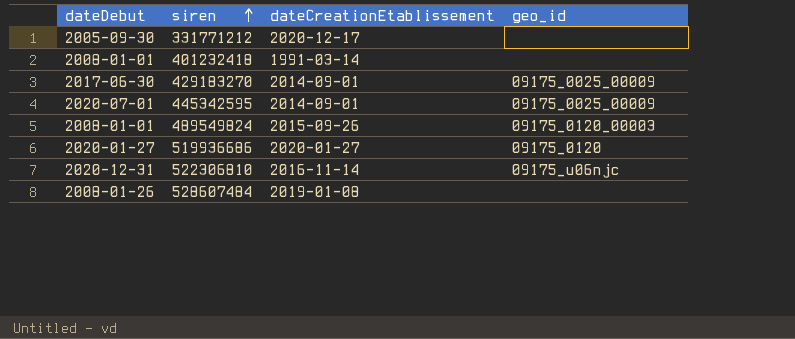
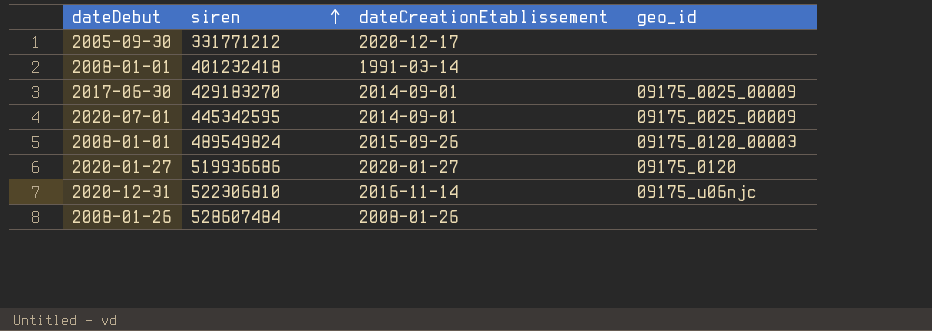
528607484 | dateCreationEtablissement: 2019-01-08 -> 2008-01-26

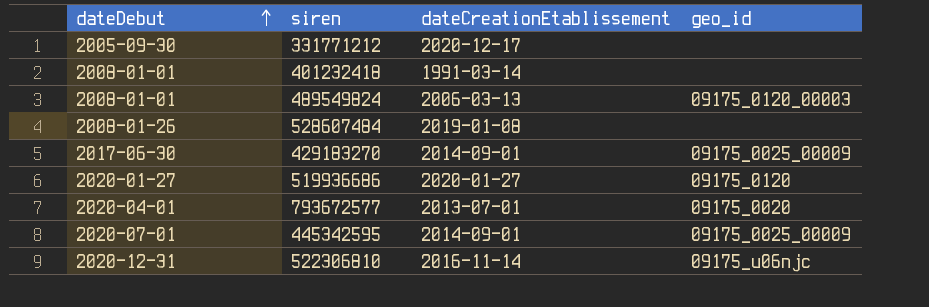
row order: siren ascending -> dateDebut ascending
489549824 | dateCreationEtablissement: 2015-09-26 -> 2006-03-13
528607484 | dateCreationEtablissement: 2008-01-26 -> 2019-01-08
row 793672577: none -> 2020-04-01 | 2013-07-01 | 09175_0020

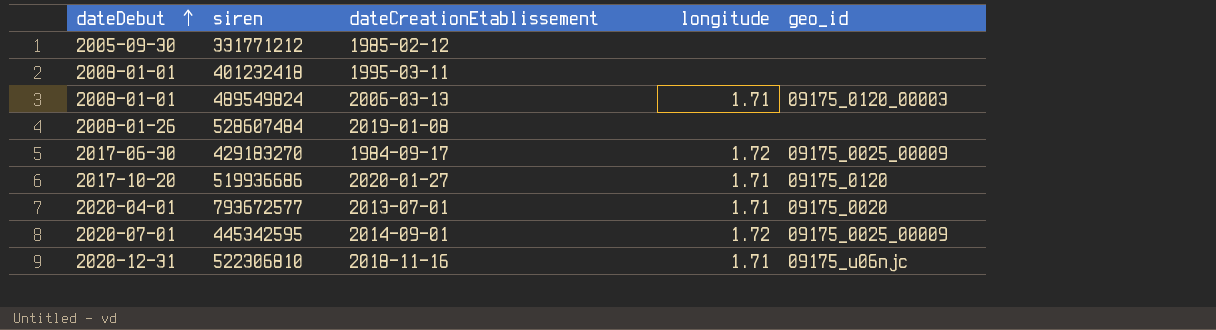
column longitude | position: none -> 4
331771212 | dateCreationEtablissement: 2020-12-17 -> 1985-02-12
401232418 | dateCreationEtablissement: 1991-03-14 -> 1995-03-11
429183270 | dateCreationEtablissement: 2014-09-01 -> 1984-09-17
519936686 | dateDebut: 2020-01-27 -> 2017-10-20
522306810 | dateCreationEtablissement: 2016-11-14 -> 2018-11-16

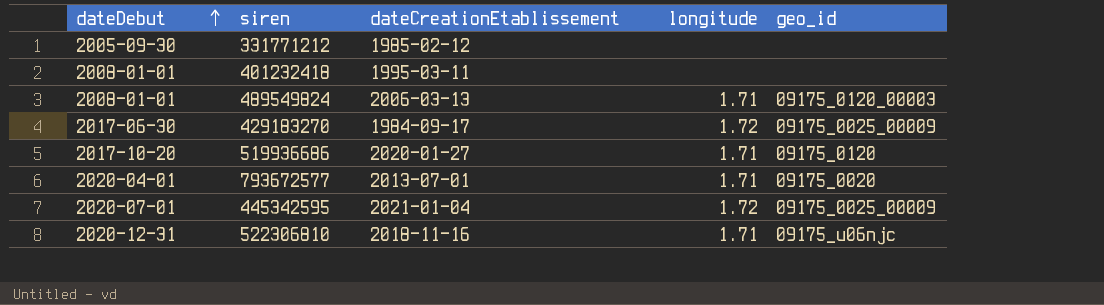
row 528607484: 2008-01-26 | 2019-01-08 | none | none -> none
445342595 | dateCreationEtablissement: 2014-09-01 -> 2021-01-04

